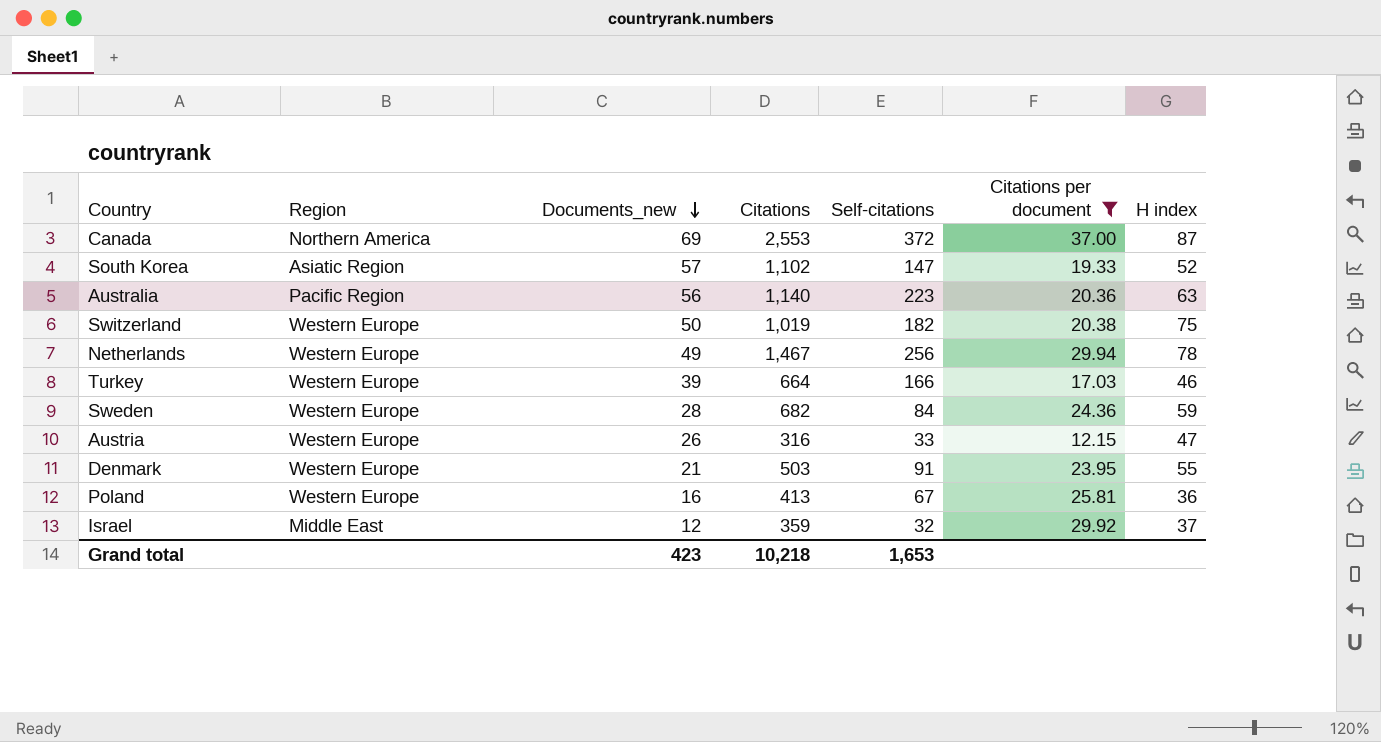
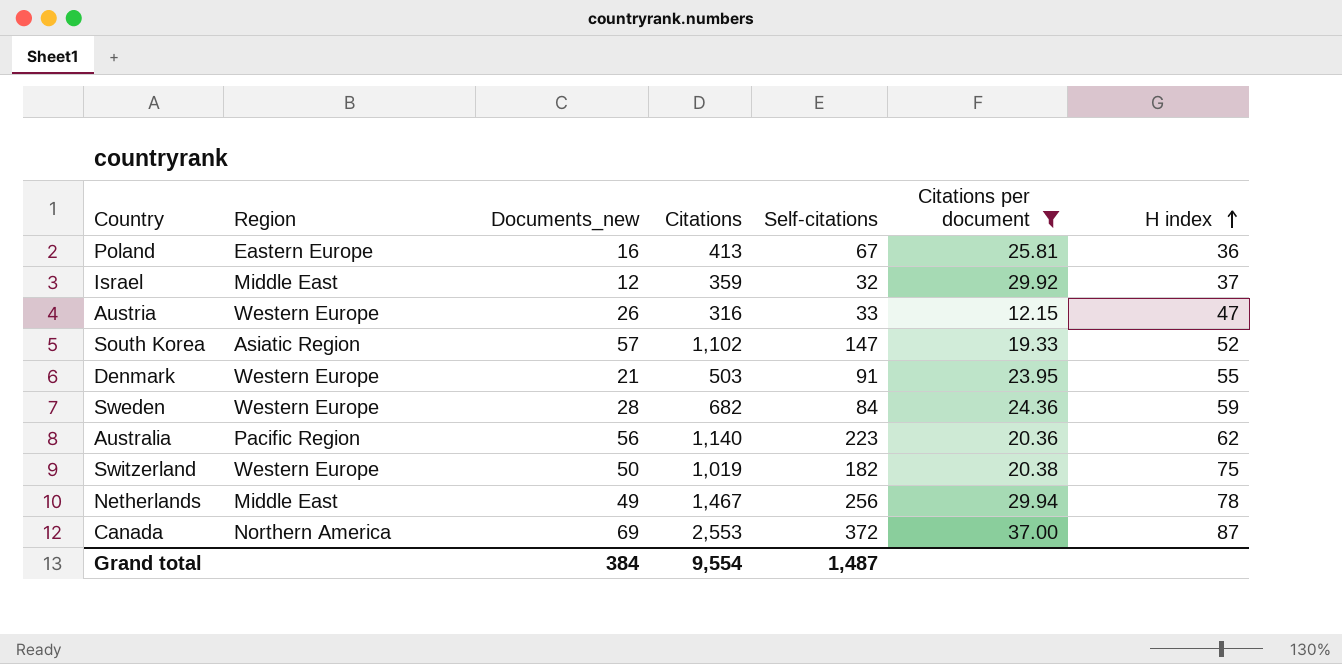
row order: Documents_new descending -> H index ascending
row Turkey: Western Europe | 39 | 664 | 166 | 17.03 | 46 -> none
Poland | Region: Western Europe -> Eastern Europe
Australia | H index: 63 -> 62
Netherlands | Region: Western Europe -> Middle East
Grand total | Documents_new: 423 -> 384
Grand total | Citations: 10,218 -> 9,554
Grand total | Self-citations: 1,653 -> 1,487

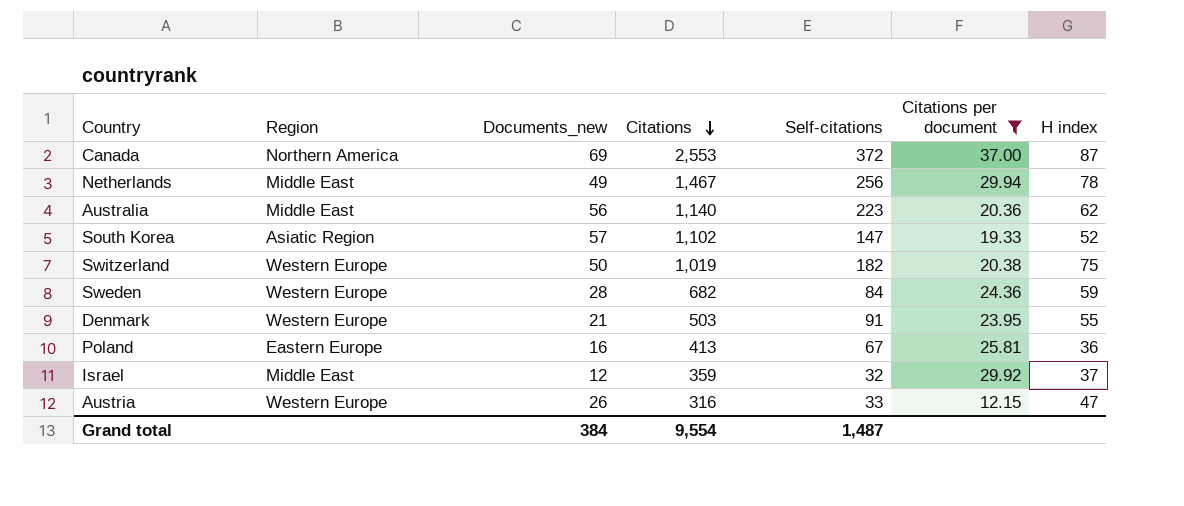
row order: H index ascending -> Citations descending
Australia | Region: Pacific Region -> Middle East

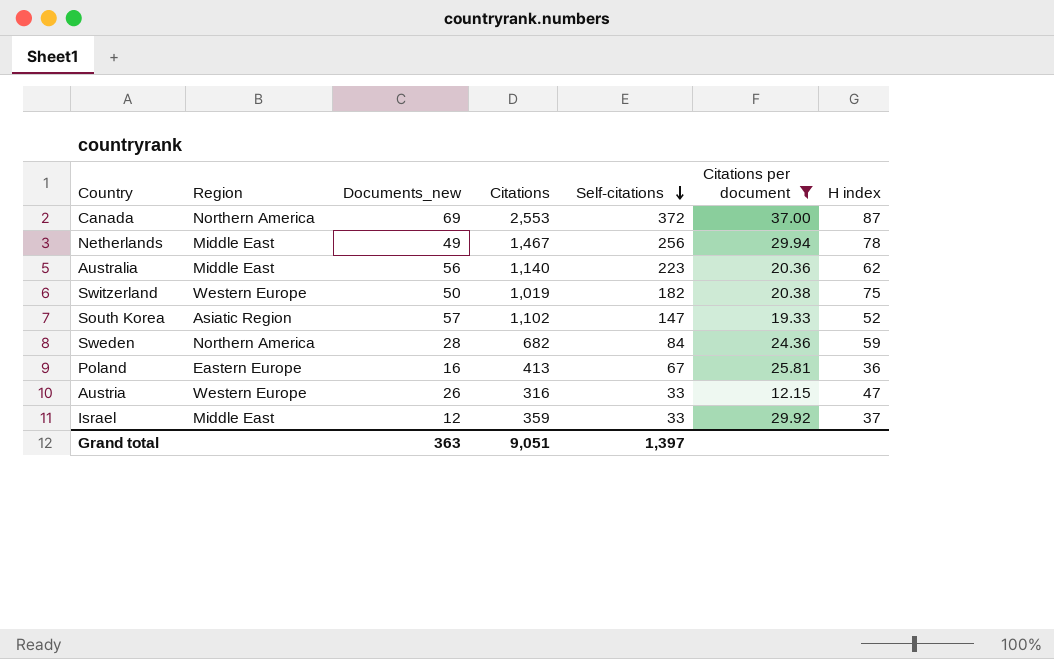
row order: Citations descending -> Self-citations descending
row Denmark: Western Europe | 21 | 503 | 91 | 23.95 | 55 -> none
Sweden | Region: Western Europe -> Northern America
Israel | Self-citations: 32 -> 33
Grand total | Documents_new: 384 -> 363
Grand total | Citations: 9,554 -> 9,051
Grand total | Self-citations: 1,487 -> 1,397

